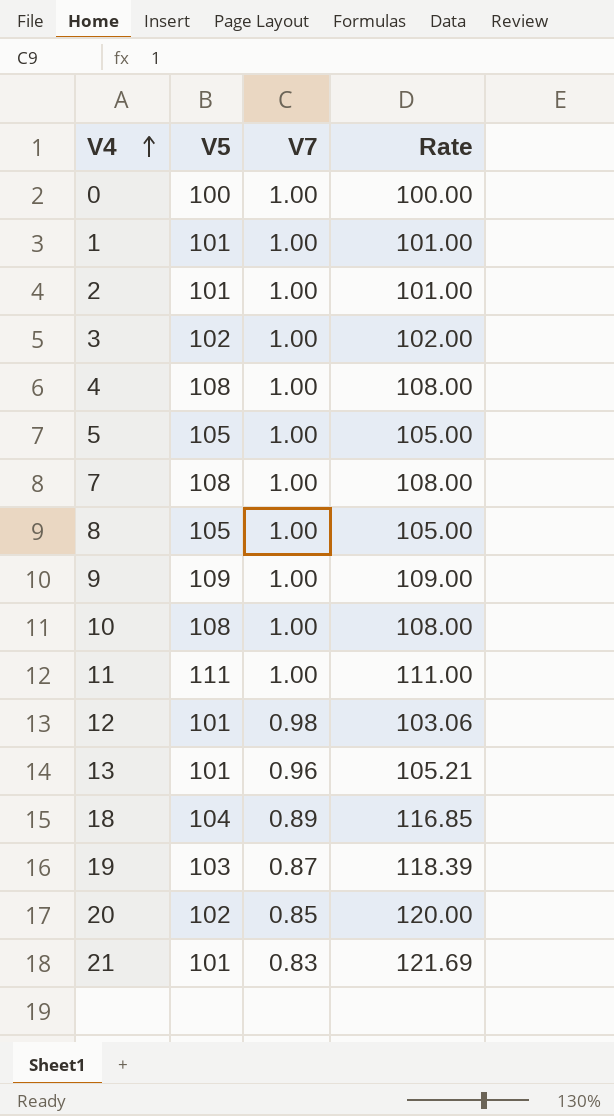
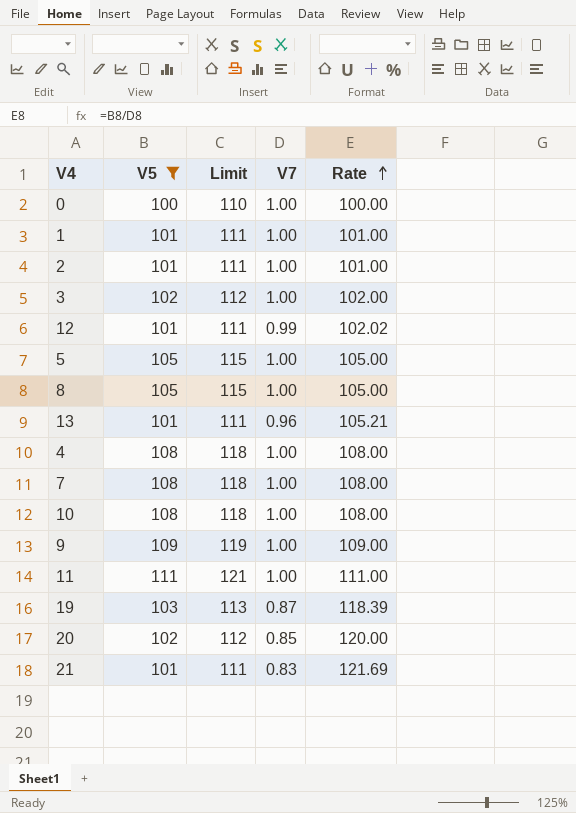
filter: none -> V5 != 104
row order: V4 ascending -> Rate ascending
column Limit | formula: none -> [V5] + 10
12 | V7: 0.98 -> 0.99
12 | Rate: 103.06 -> 102.02

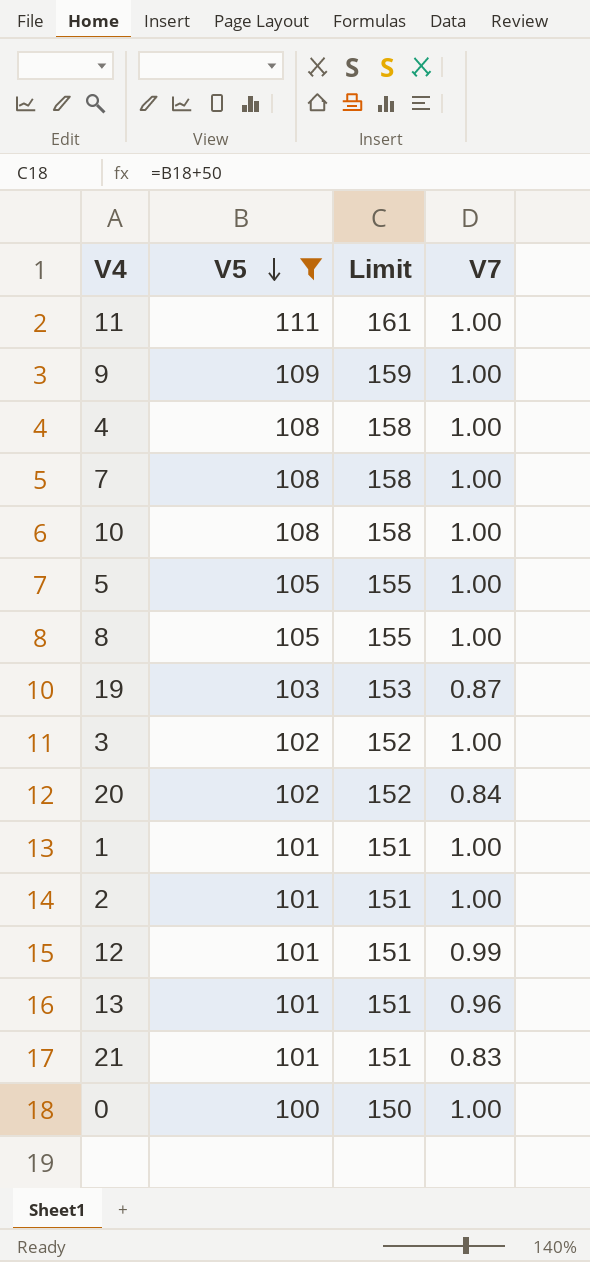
row order: Rate ascending -> V5 descending
column Rate | formula: [V5] / [V7] -> none
column Limit | formula: [V5] + 10 -> [V5] + 50
20 | V7: 0.85 -> 0.84

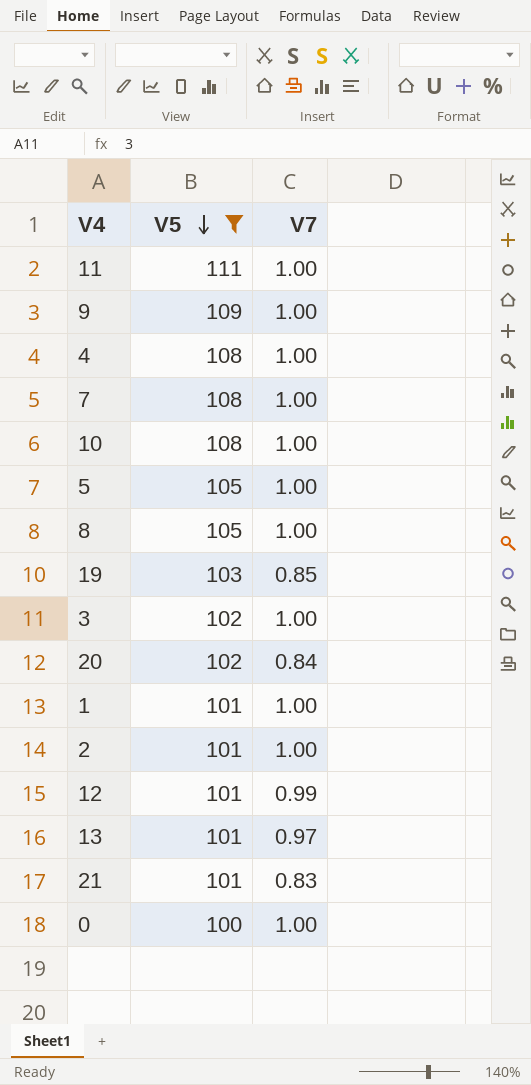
column Limit | formula: [V5] + 50 -> none
19 | V7: 0.87 -> 0.85
13 | V7: 0.96 -> 0.97

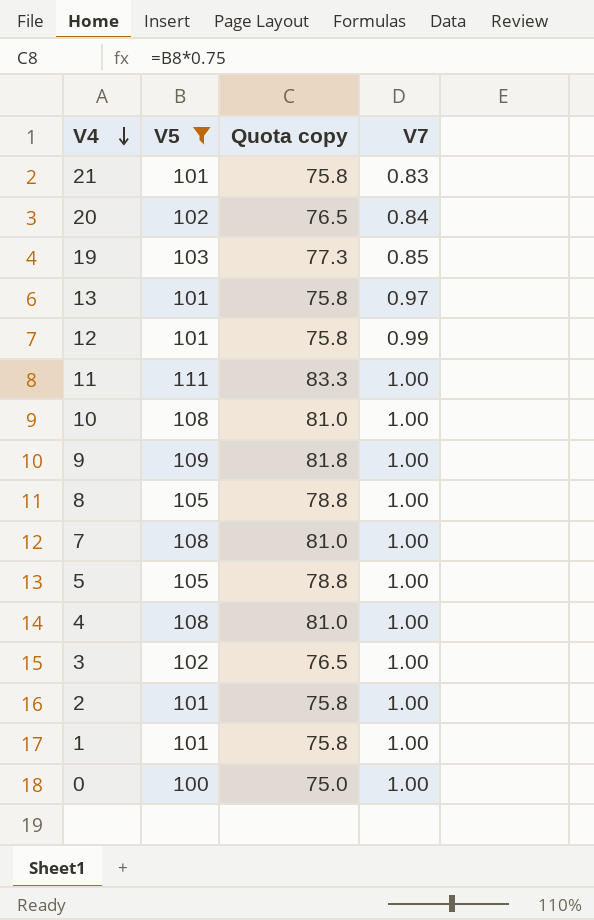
row order: V5 descending -> V4 descending
column Quota copy | formula: none -> [V5] * 0.75

